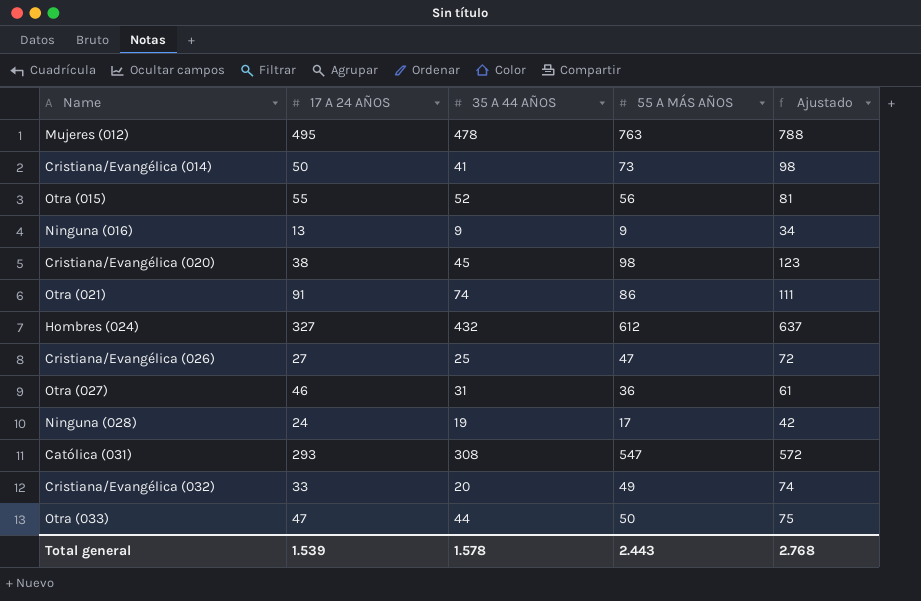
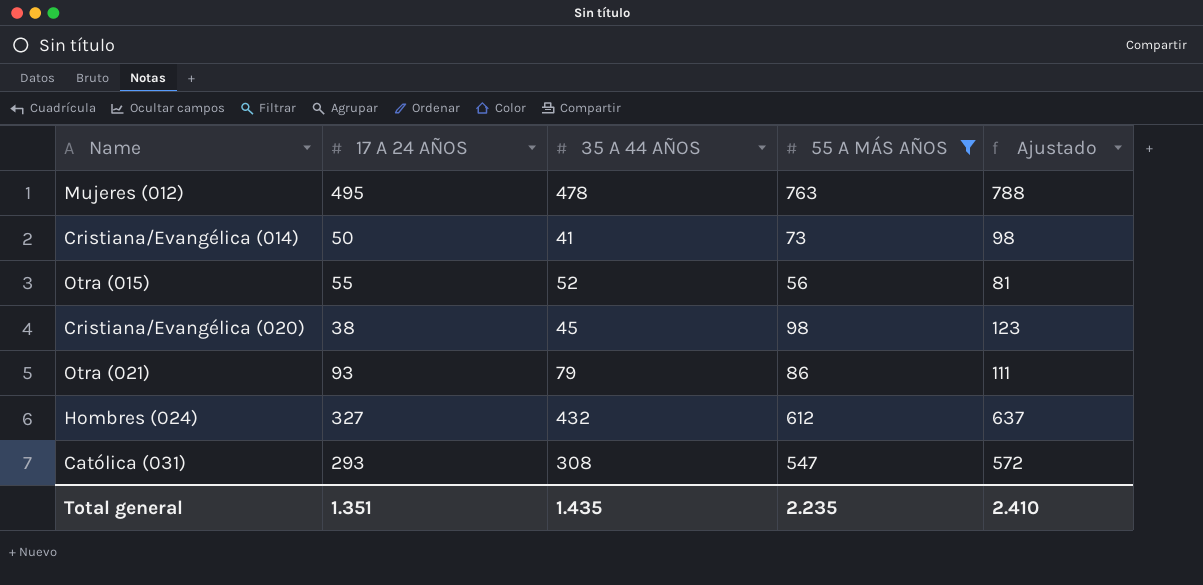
filter: none -> 55 A MÁS AÑOS >= 56
Otra (021) | 17 A 24 AÑOS: 91 -> 93
Otra (021) | 35 A 44 AÑOS: 74 -> 79
Total general | 17 A 24 AÑOS: 1.539 -> 1.351
Total general | 35 A 44 AÑOS: 1.578 -> 1.435
Total general | 55 A MÁS AÑOS: 2.443 -> 2.235
Total general | Ajustado: 2.768 -> 2.410

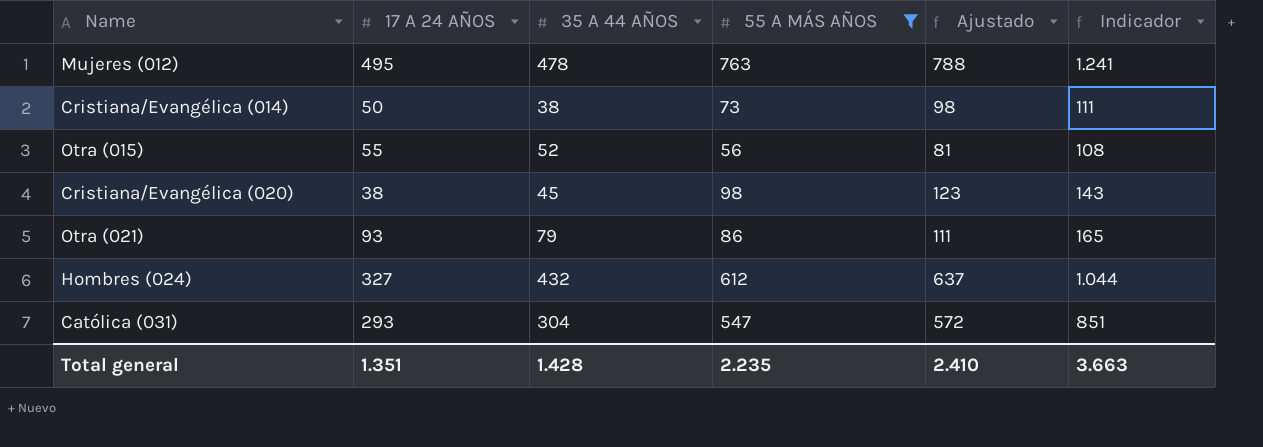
column Indicador | formula: none -> [35 A 44 AÑOS] + [55 A MÁS AÑOS]
Cristiana/Evangélica (014) | 35 A 44 AÑOS: 41 -> 38
Católica (031) | 35 A 44 AÑOS: 308 -> 304
Total general | 35 A 44 AÑOS: 1.435 -> 1.428

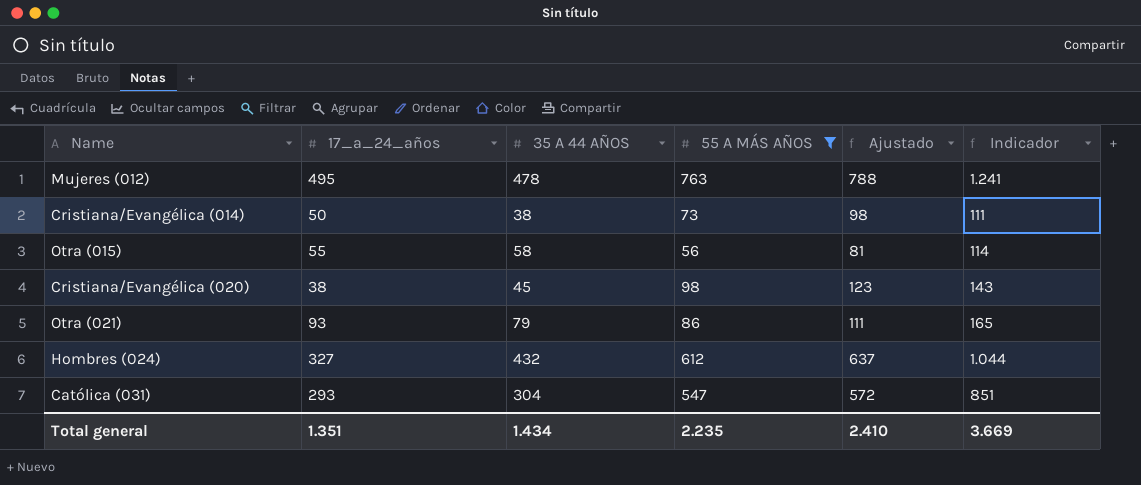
column name: 17 A 24 AÑOS -> 17_a_24_años
Otra (015) | 35 A 44 AÑOS: 52 -> 58
Otra (015) | Indicador: 108 -> 114
Total general | 35 A 44 AÑOS: 1.428 -> 1.434
Total general | Indicador: 3.663 -> 3.669

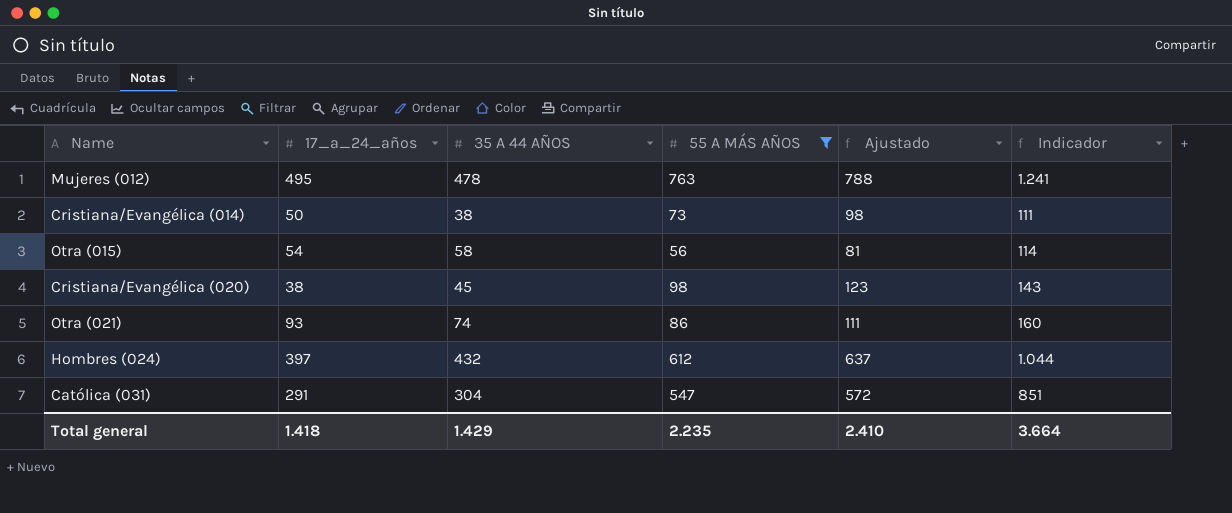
Otra (015) | 17_a_24_años: 55 -> 54
Otra (021) | 35 A 44 AÑOS: 79 -> 74
Otra (021) | Indicador: 165 -> 160
Hombres (024) | 17_a_24_años: 327 -> 397
Católica (031) | 17_a_24_años: 293 -> 291
Total general | 17_a_24_años: 1.351 -> 1.418
Total general | 35 A 44 AÑOS: 1.434 -> 1.429
Total general | Indicador: 3.669 -> 3.664

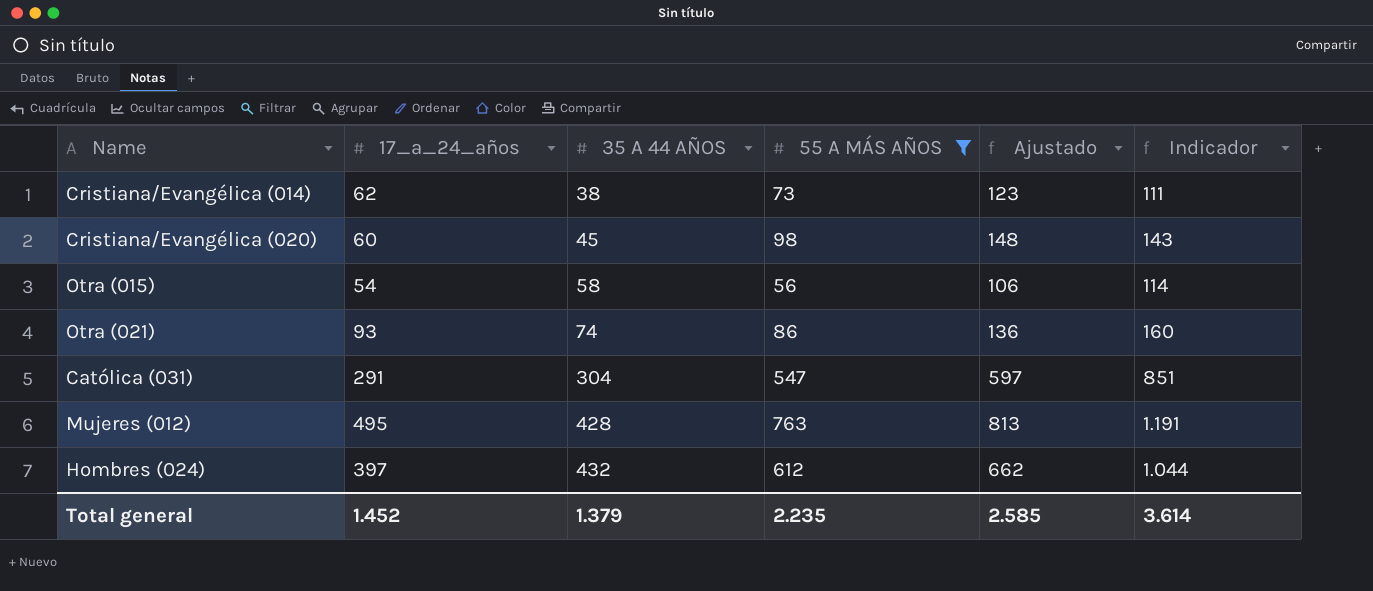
row order: none -> 35 A 44 AÑOS ascending
column Ajustado | formula: [55 A MÁS AÑOS] + 25 -> [55 A MÁS AÑOS] + 50
Cristiana/Evangélica (014) | 17_a_24_años: 50 -> 62
Cristiana/Evangélica (020) | 17_a_24_años: 38 -> 60
Mujeres (012) | 35 A 44 AÑOS: 478 -> 428
Mujeres (012) | Indicador: 1.241 -> 1.191
Total general | 17_a_24_años: 1.418 -> 1.452
Total general | 35 A 44 AÑOS: 1.429 -> 1.379
Total general | Ajustado: 2.410 -> 2.585
Total general | Indicador: 3.664 -> 3.614

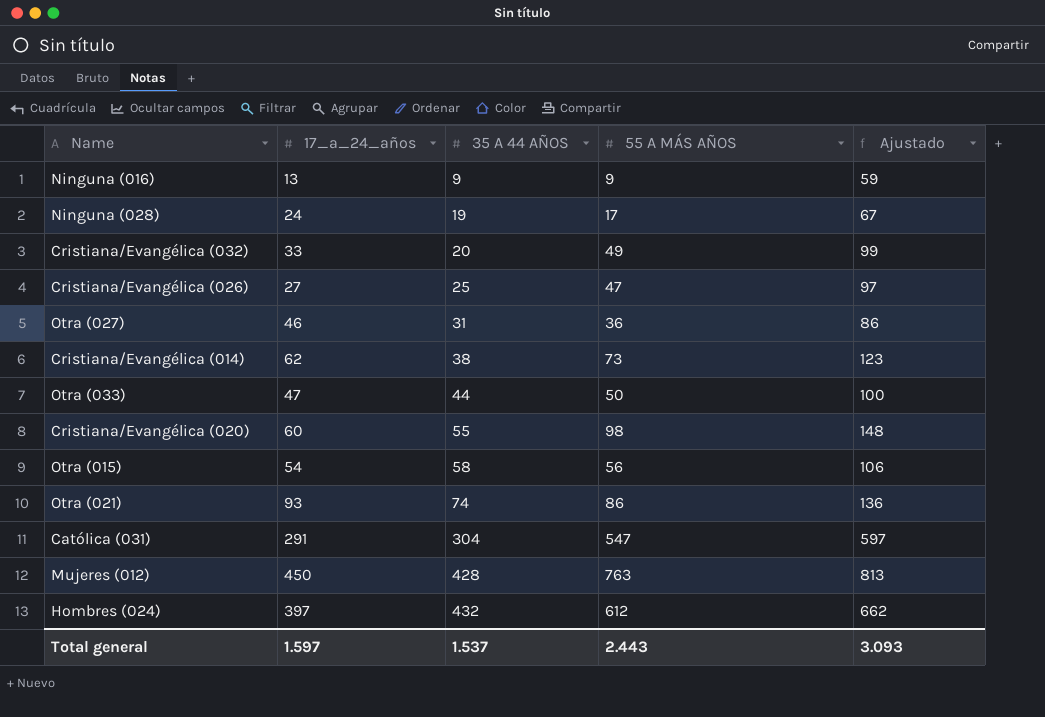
filter: 55 A MÁS AÑOS >= 56 -> none
column Indicador | formula: [35 A 44 AÑOS] + [55 A MÁS AÑOS] -> none
Cristiana/Evangélica (020) | 35 A 44 AÑOS: 45 -> 55
Mujeres (012) | 17_a_24_años: 495 -> 450
Total general | 17_a_24_años: 1.452 -> 1.597
Total general | 35 A 44 AÑOS: 1.379 -> 1.537
Total general | 55 A MÁS AÑOS: 2.235 -> 2.443
Total general | Ajustado: 2.585 -> 3.093

